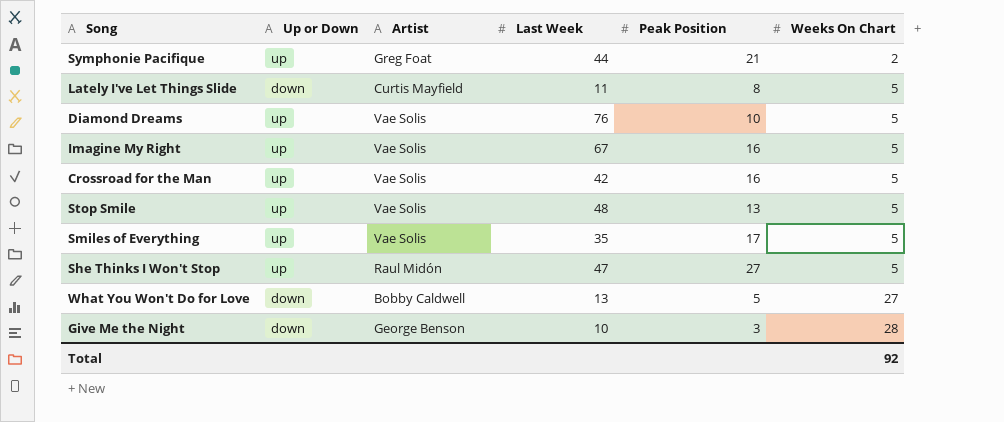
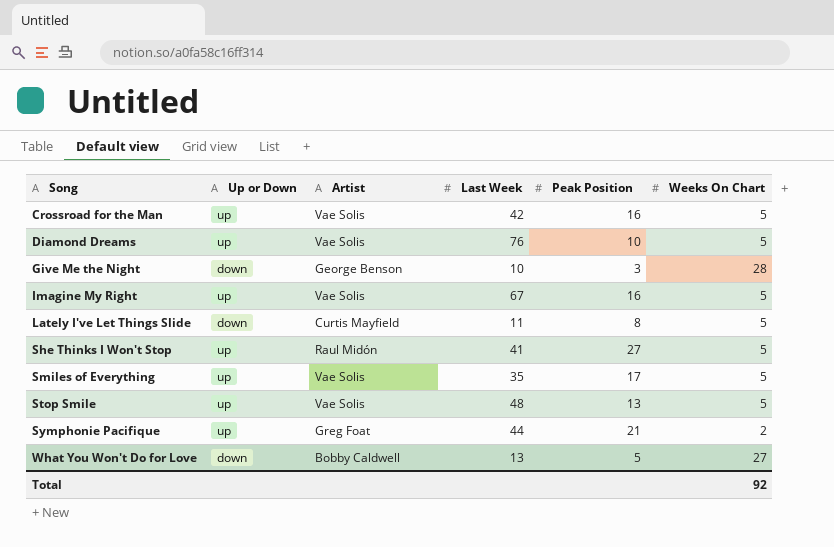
row order: Weeks On Chart ascending -> Song ascending
She Thinks I Won't Stop | Last Week: 47 -> 41

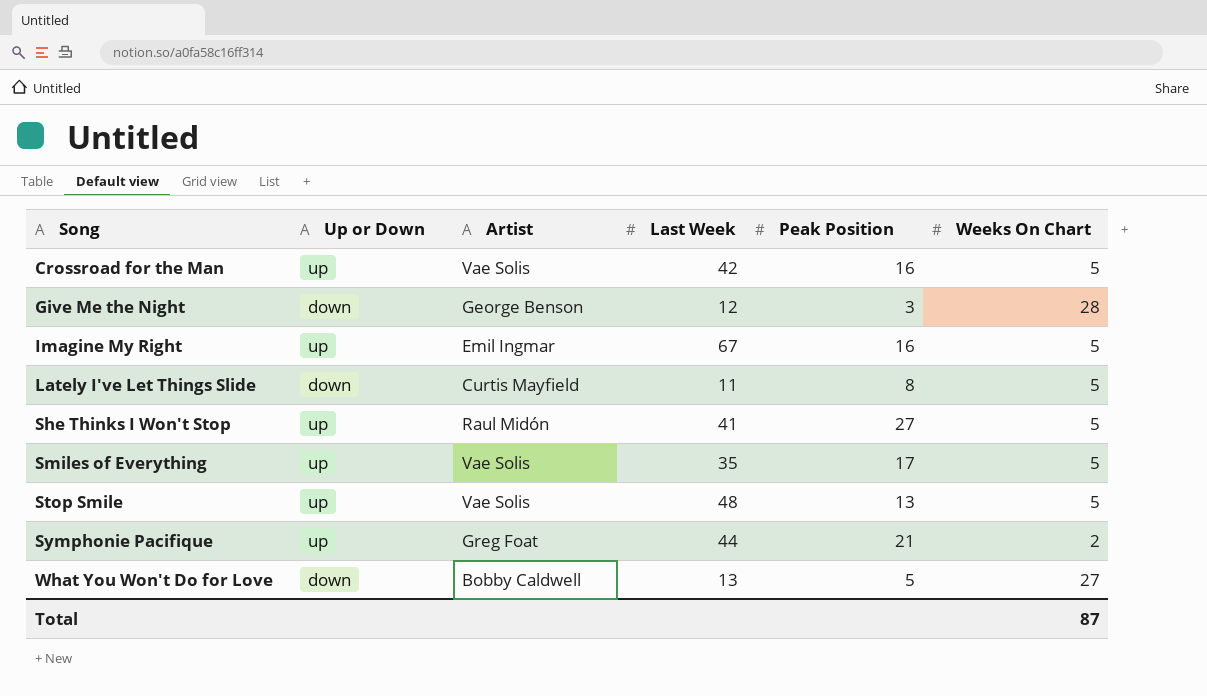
row Diamond Dreams: up | Vae Solis | 76 | 10 | 5 -> none
Give Me the Night | Last Week: 10 -> 12
Imagine My Right | Artist: Vae Solis -> Emil Ingmar
Total | Weeks On Chart: 92 -> 87

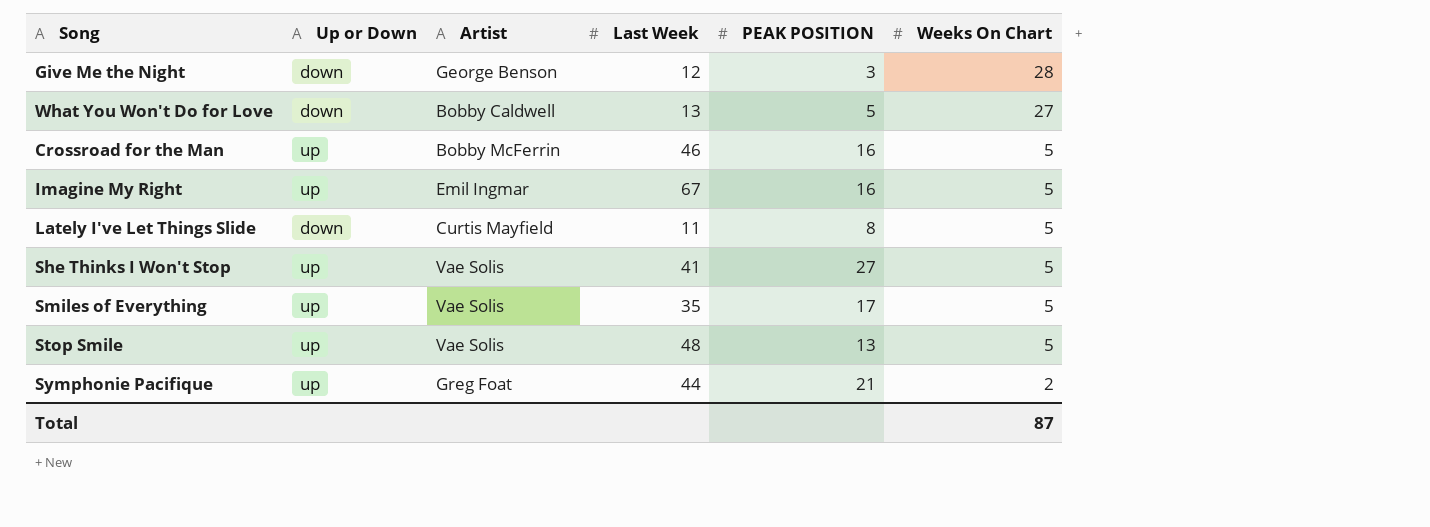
row order: Song ascending -> Weeks On Chart descending
column name: Peak Position -> PEAK POSITION
Crossroad for the Man | Artist: Vae Solis -> Bobby McFerrin
Crossroad for the Man | Last Week: 42 -> 46
She Thinks I Won't Stop | Artist: Raul Midón -> Vae Solis

